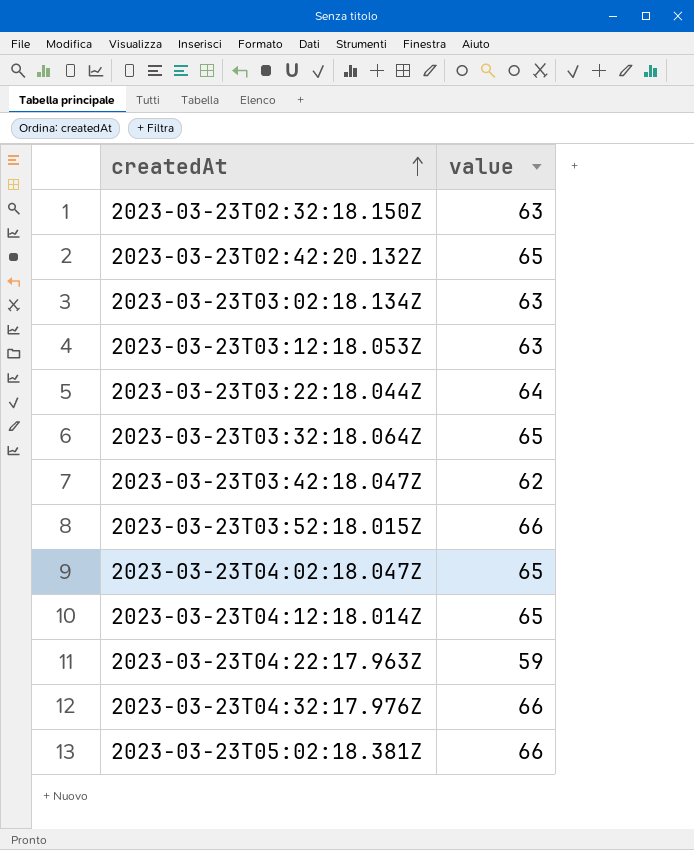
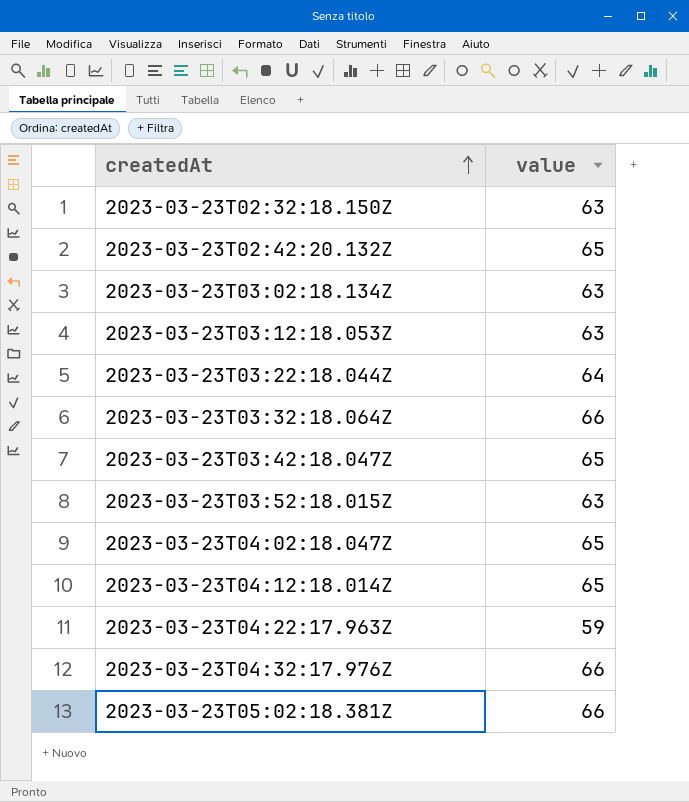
2023-03-23T03:32:18.064Z | value: 65 -> 66
2023-03-23T03:42:18.047Z | value: 62 -> 65
2023-03-23T03:52:18.015Z | value: 66 -> 63

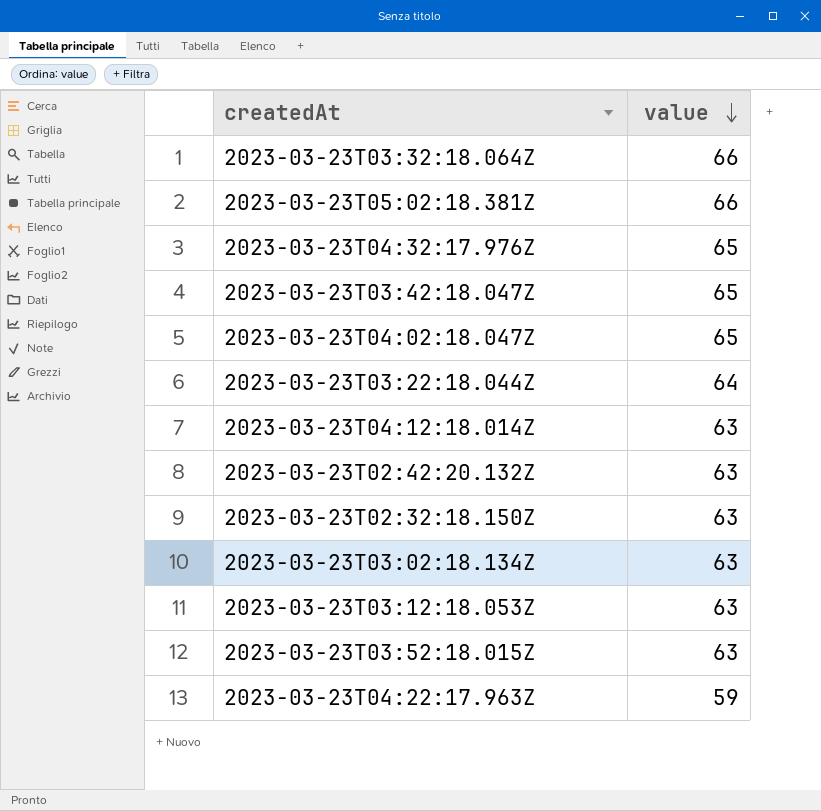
row order: createdAt ascending -> value descending
2023-03-23T04:32:17.976Z | value: 66 -> 65
2023-03-23T04:12:18.014Z | value: 65 -> 63
2023-03-23T02:42:20.132Z | value: 65 -> 63

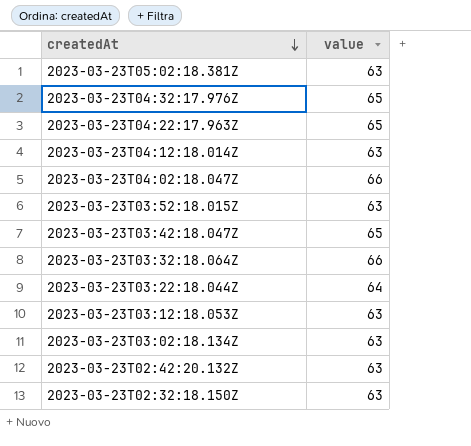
row order: value descending -> createdAt descending
2023-03-23T05:02:18.381Z | value: 66 -> 63
2023-03-23T04:22:17.963Z | value: 59 -> 65
2023-03-23T04:02:18.047Z | value: 65 -> 66

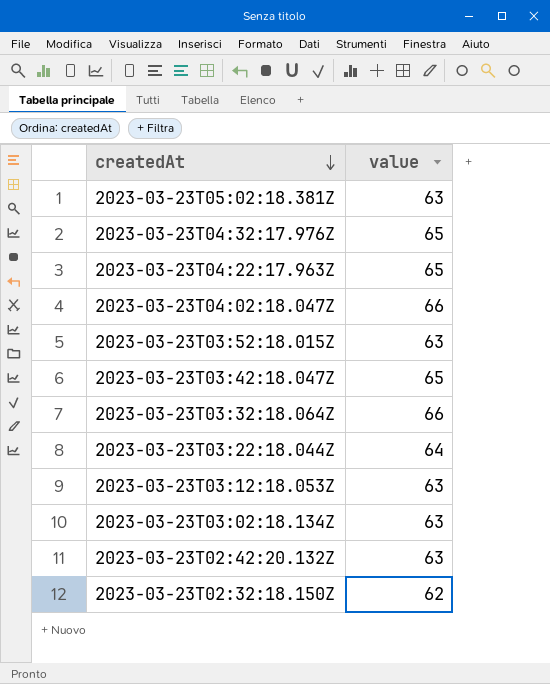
row 2023-03-23T04:12:18.014Z: 63 -> none
2023-03-23T02:32:18.150Z | value: 63 -> 62

